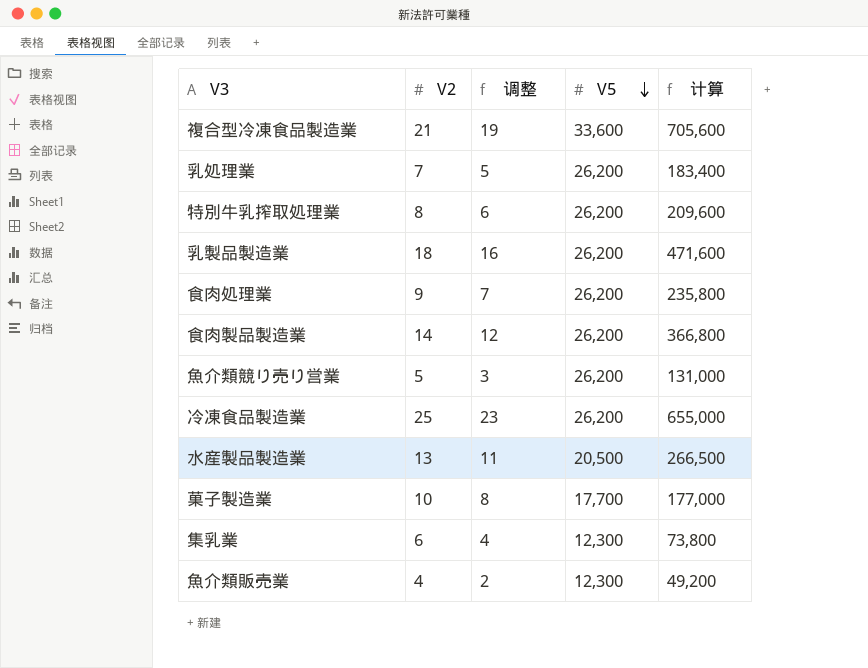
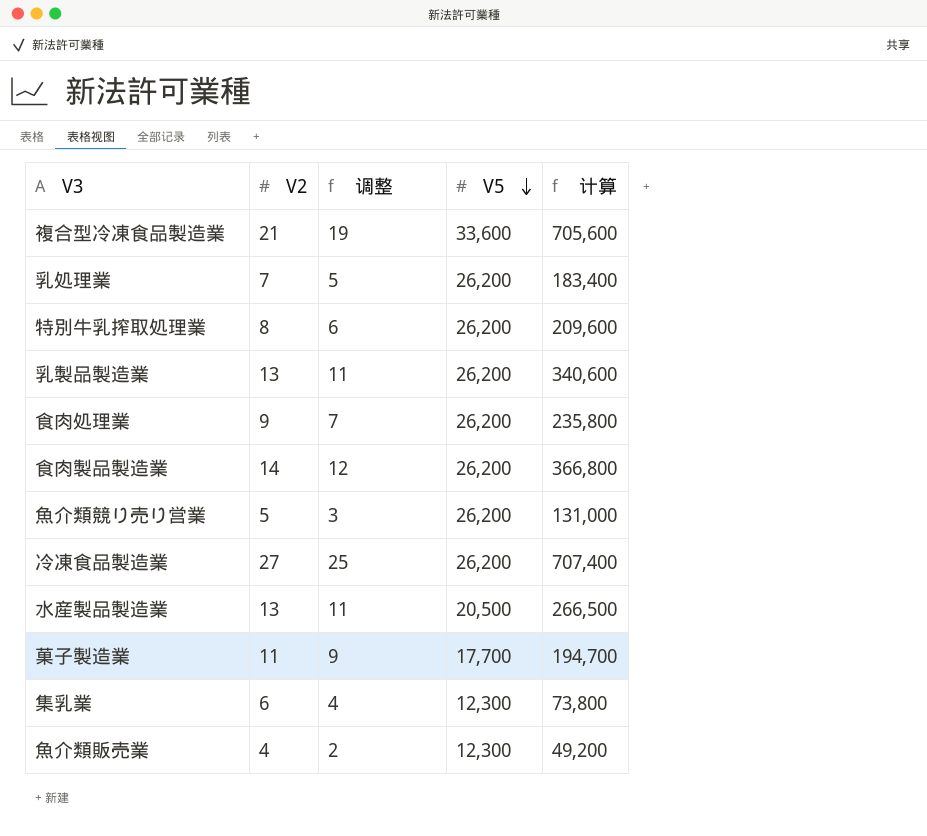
乳製品製造業 | V2: 18 -> 13
乳製品製造業 | 调整: 16 -> 11
乳製品製造業 | 计算: 471,600 -> 340,600
冷凍食品製造業 | V2: 25 -> 27
冷凍食品製造業 | 调整: 23 -> 25
冷凍食品製造業 | 计算: 655,000 -> 707,400
菓子製造業 | V2: 10 -> 11
菓子製造業 | 调整: 8 -> 9
菓子製造業 | 计算: 177,000 -> 194,700

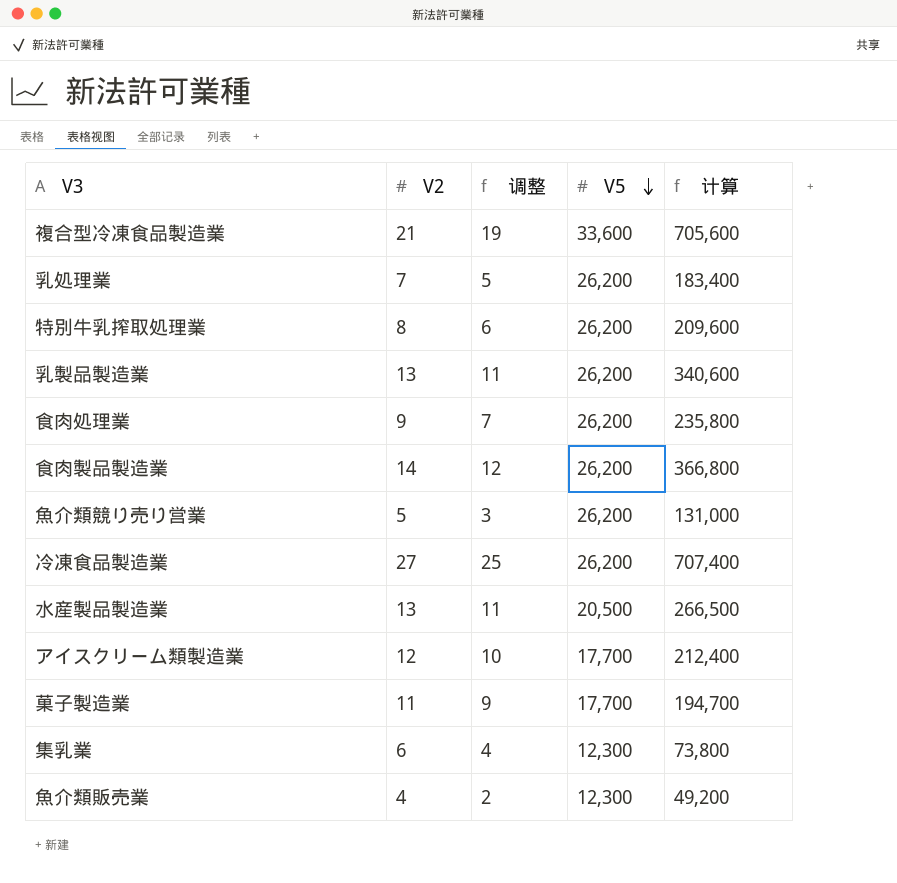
row アイスクリーム類製造業: none -> 12 | 10 | 17,700 | 212,400

